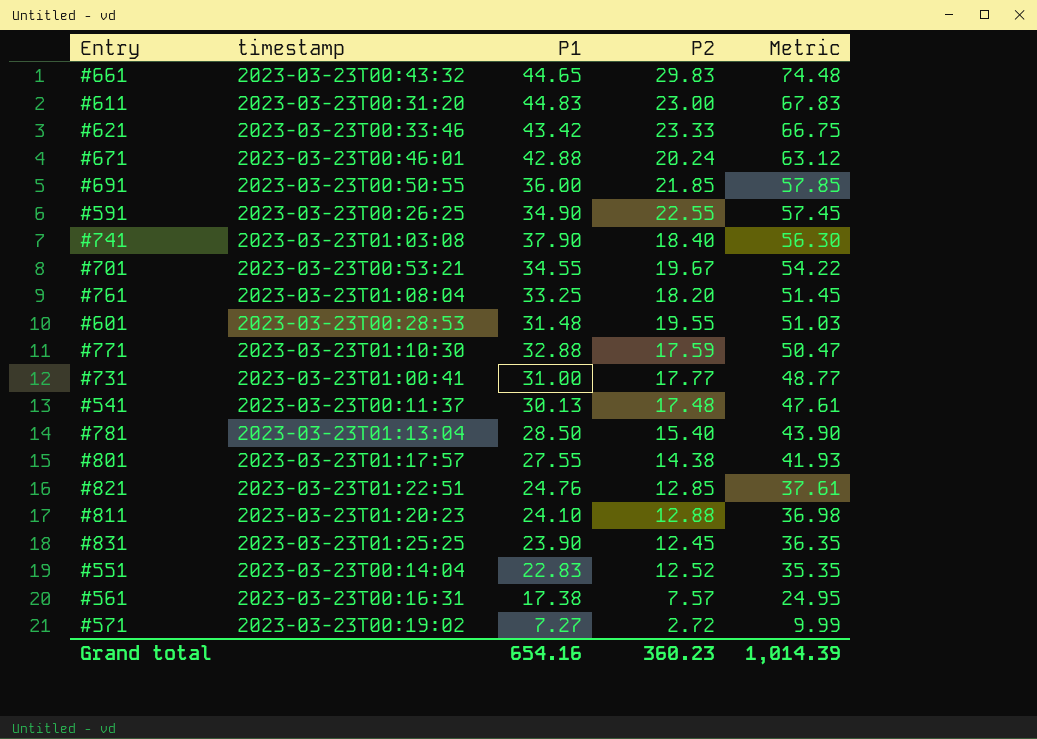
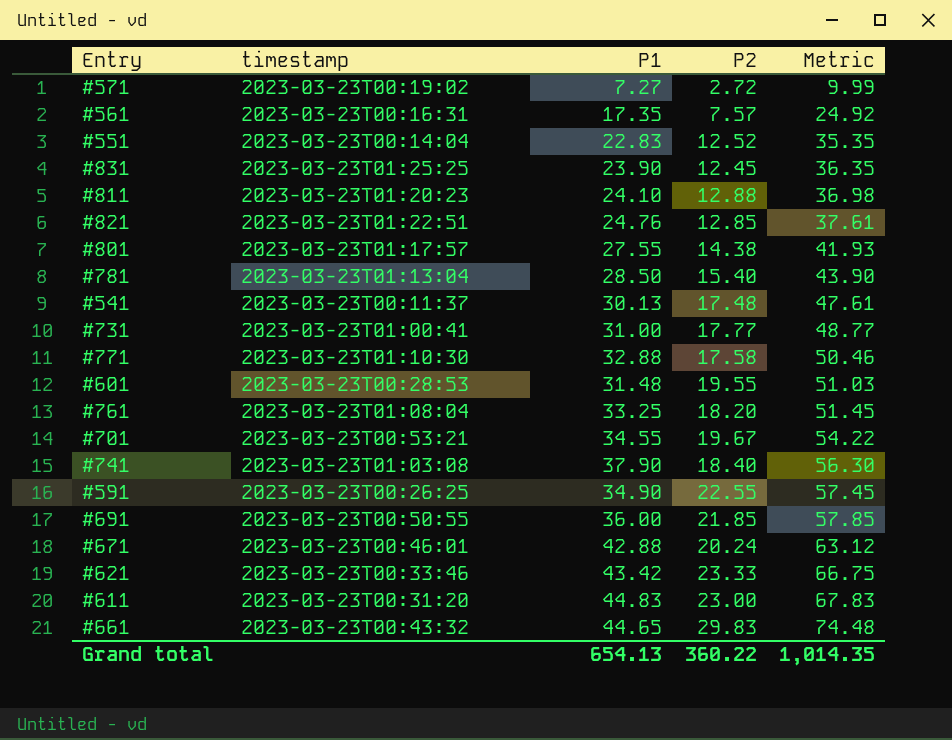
row order: Metric descending -> Metric ascending
#561 | P1: 17.38 -> 17.35
#561 | Metric: 24.95 -> 24.92
#771 | P2: 17.59 -> 17.58
#771 | Metric: 50.47 -> 50.46
Grand total | P1: 654.16 -> 654.13
Grand total | P2: 360.23 -> 360.22
Grand total | Metric: 1,014.39 -> 1,014.35

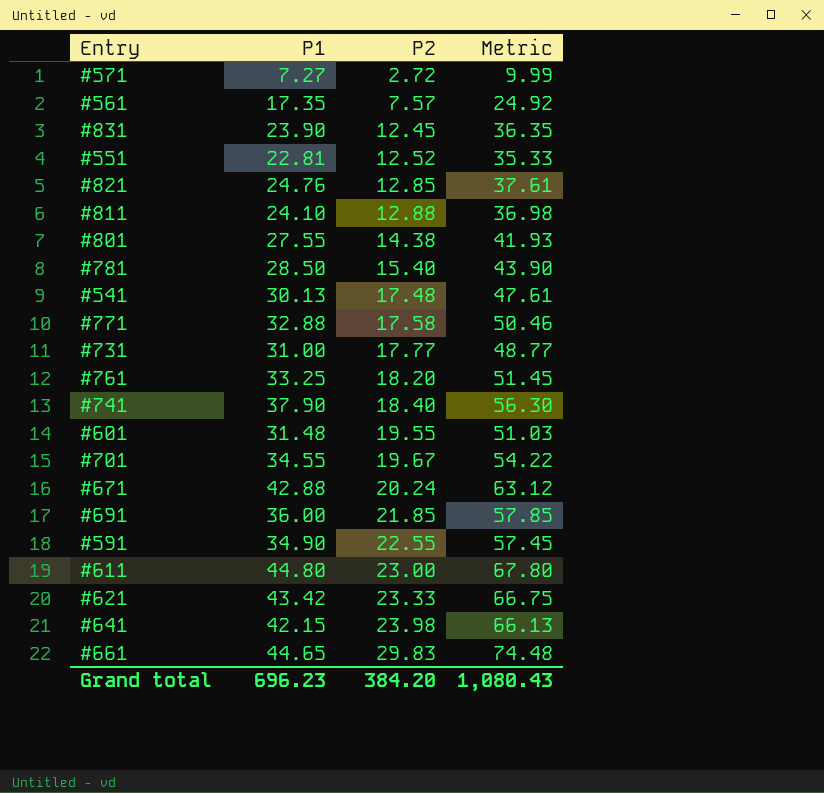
row order: Metric ascending -> P2 ascending
column timestamp | position: 2 -> none
#551 | P1: 22.83 -> 22.81
#551 | Metric: 35.35 -> 35.33
#611 | P1: 44.83 -> 44.80
#611 | Metric: 67.83 -> 67.80
row #641: none -> 42.15 | 23.98 | 66.13
Grand total | P1: 654.13 -> 696.23
Grand total | P2: 360.22 -> 384.20
Grand total | Metric: 1,014.35 -> 1,080.43

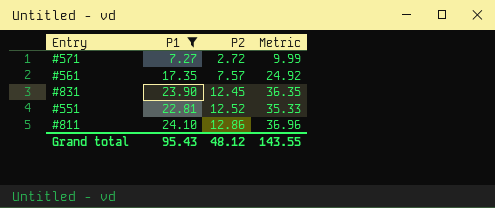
filter: none -> P1 <= 24.10
#811 | P2: 12.88 -> 12.86
#811 | Metric: 36.98 -> 36.96
Grand total | P1: 696.23 -> 95.43
Grand total | P2: 384.20 -> 48.12
Grand total | Metric: 1,080.43 -> 143.55

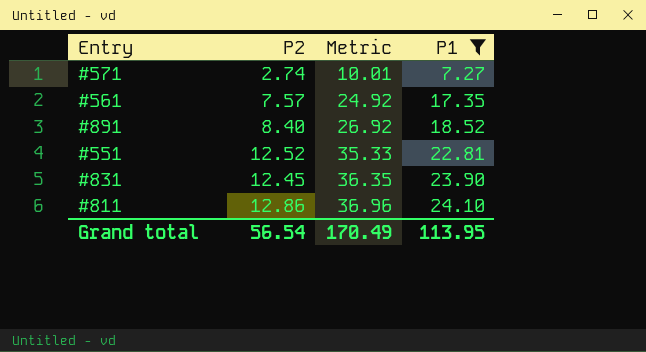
row order: P2 ascending -> Metric ascending
column P1 | position: 2 -> 4
#571 | P2: 2.72 -> 2.74
#571 | Metric: 9.99 -> 10.01
row #891: none -> 8.40 | 26.92 | 18.52
Grand total | P2: 48.12 -> 56.54
Grand total | Metric: 143.55 -> 170.49
Grand total | P1: 95.43 -> 113.95

